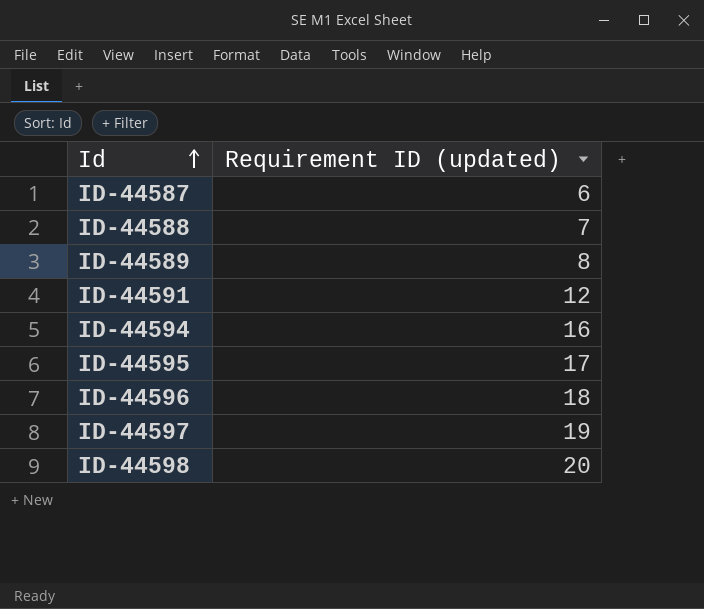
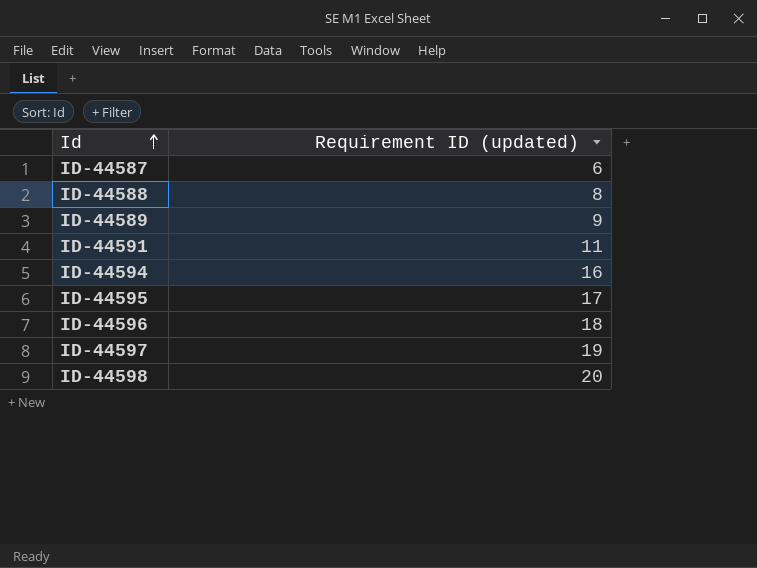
ID-44588 | Requirement ID (updated): 7 -> 8
ID-44589 | Requirement ID (updated): 8 -> 9
ID-44591 | Requirement ID (updated): 12 -> 11

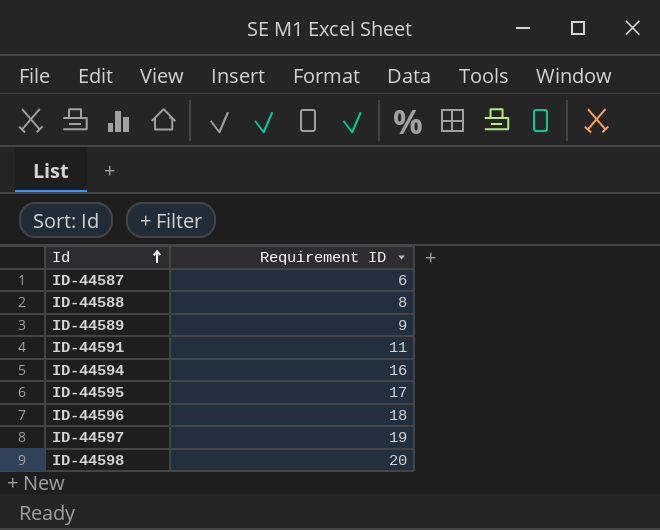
column name: Requirement ID (updated) -> Requirement ID

